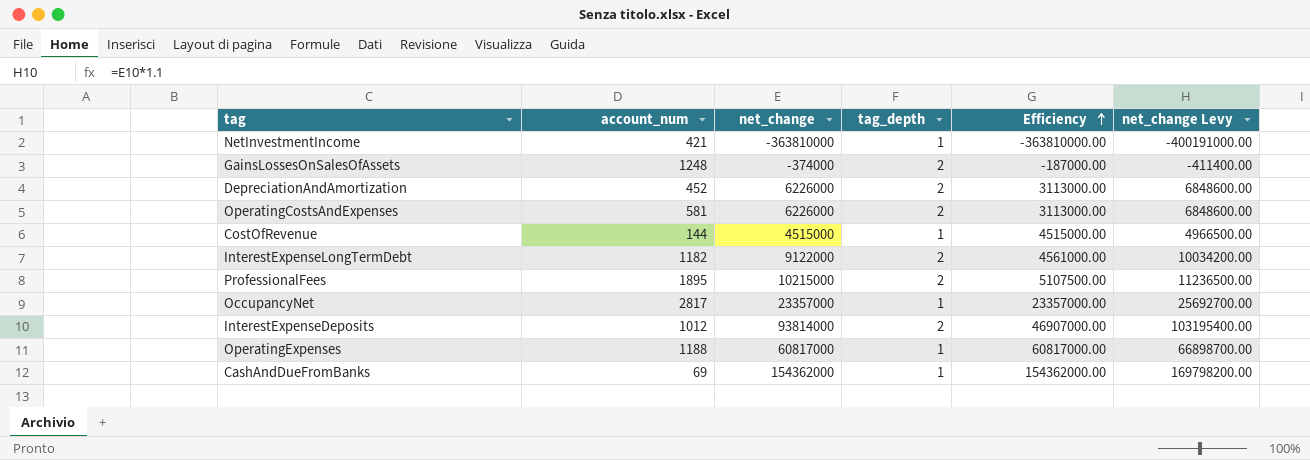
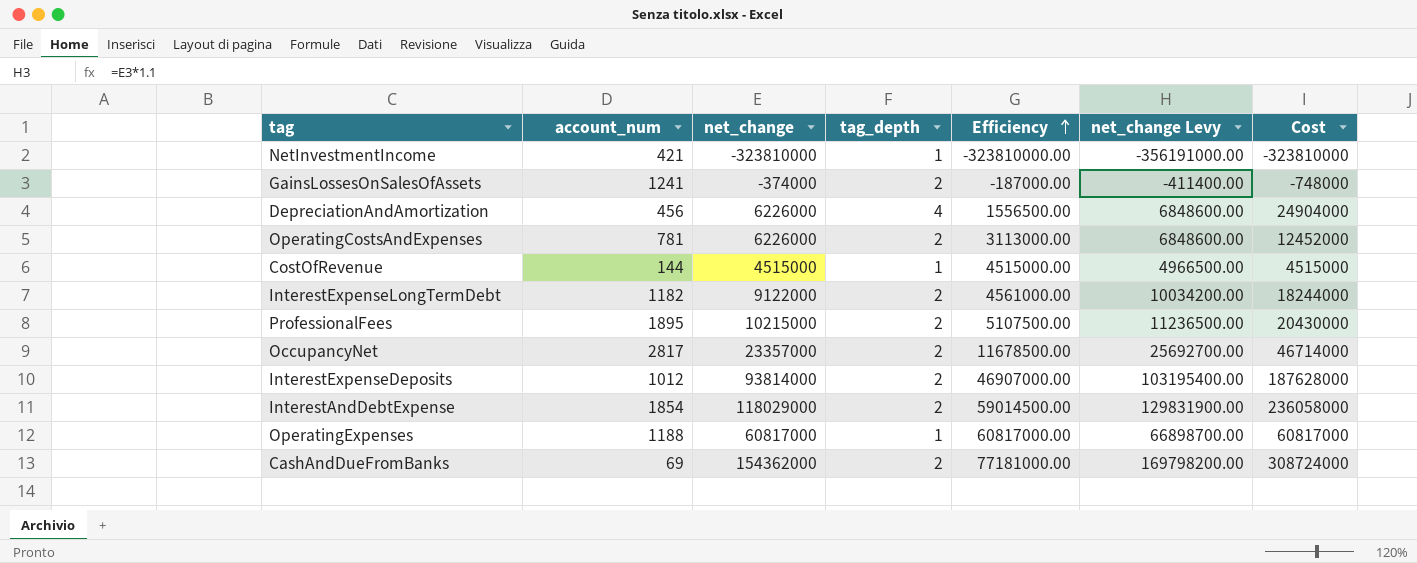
column Cost | formula: none -> [net_change] * [tag_depth]
NetInvestmentIncome | net_change: -363810000 -> -323810000
NetInvestmentIncome | Efficiency: -363810000.00 -> -323810000.00
NetInvestmentIncome | net_change Levy: -400191000.00 -> -356191000.00
GainsLossesOnSalesOfAssets | account_num: 1248 -> 1241
DepreciationAndAmortization | account_num: 452 -> 456
DepreciationAndAmortization | tag_depth: 2 -> 4
DepreciationAndAmortization | Efficiency: 3113000.00 -> 1556500.00
OperatingCostsAndExpenses | account_num: 581 -> 781
OccupancyNet | tag_depth: 1 -> 2
OccupancyNet | Efficiency: 23357000.00 -> 11678500.00
row InterestAndDebtExpense: none -> 1854 | 118029000 | 2 | 59014500.00 | 129831900.00 | 236058000
CashAndDueFromBanks | tag_depth: 1 -> 2
CashAndDueFromBanks | Efficiency: 154362000.00 -> 77181000.00

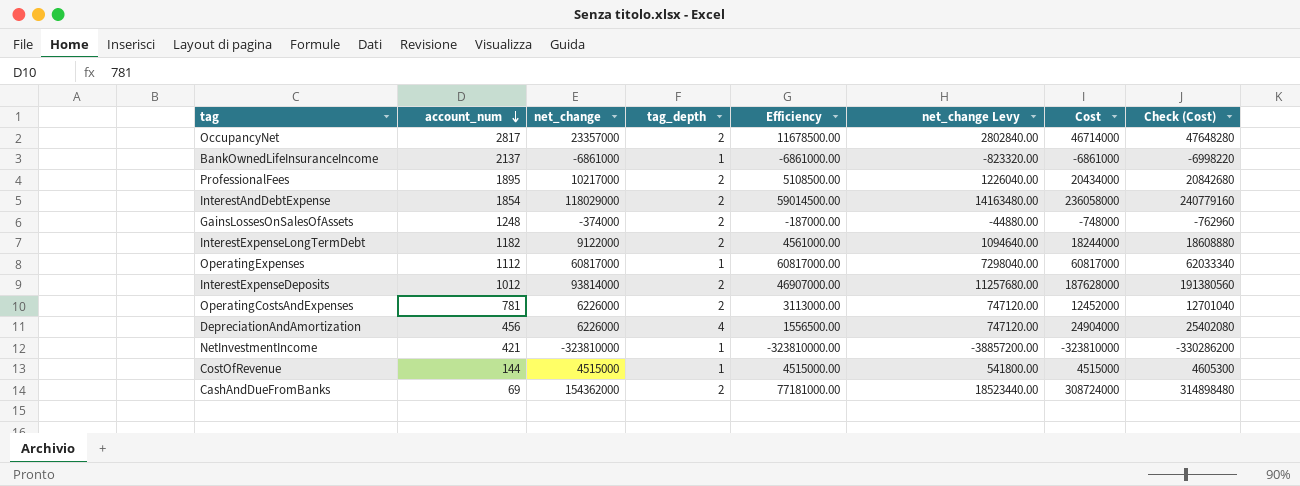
row order: Efficiency ascending -> account_num descending
column net_change Levy | formula: [net_change] * 1.1 -> [net_change] * 0.12
column Check (Cost) | formula: none -> [Cost] * 1.02
row BankOwnedLifeInsuranceIncome: none -> 2137 | -6861000 | 1 | -6861000.00 | -823320.00 | -6861000 | -6998220
ProfessionalFees | net_change: 10215000 -> 10217000
ProfessionalFees | Efficiency: 5107500.00 -> 5108500.00
ProfessionalFees | Cost: 20430000 -> 20434000
GainsLossesOnSalesOfAssets | account_num: 1241 -> 1248
OperatingExpenses | account_num: 1188 -> 1112

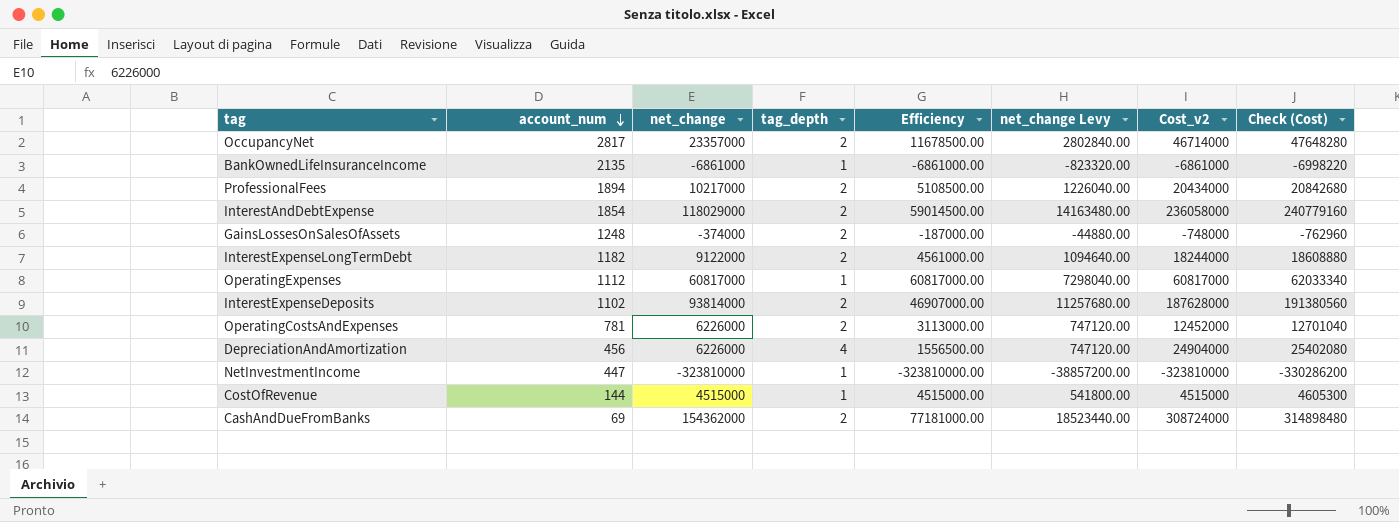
column name: Cost -> Cost_v2
BankOwnedLifeInsuranceIncome | account_num: 2137 -> 2135
ProfessionalFees | account_num: 1895 -> 1894
InterestExpenseDeposits | account_num: 1012 -> 1102
NetInvestmentIncome | account_num: 421 -> 447

